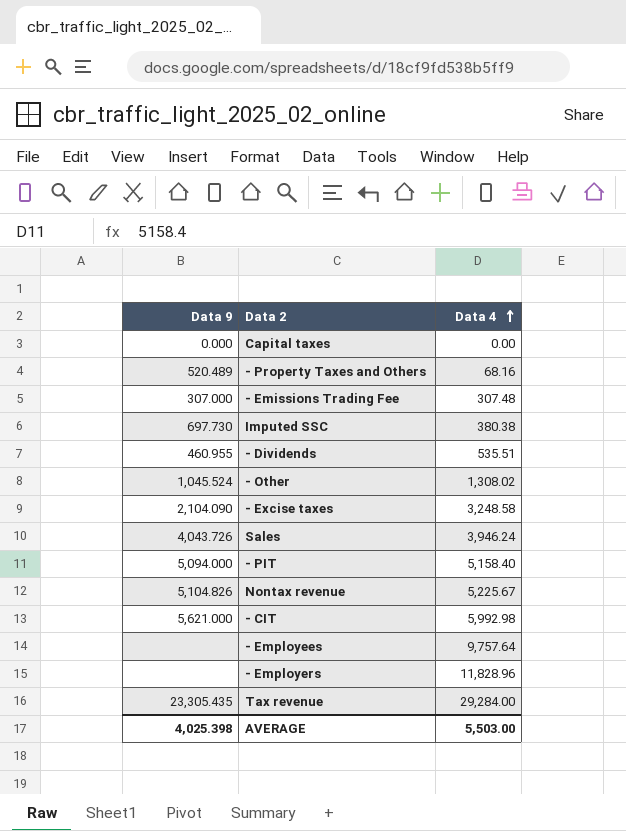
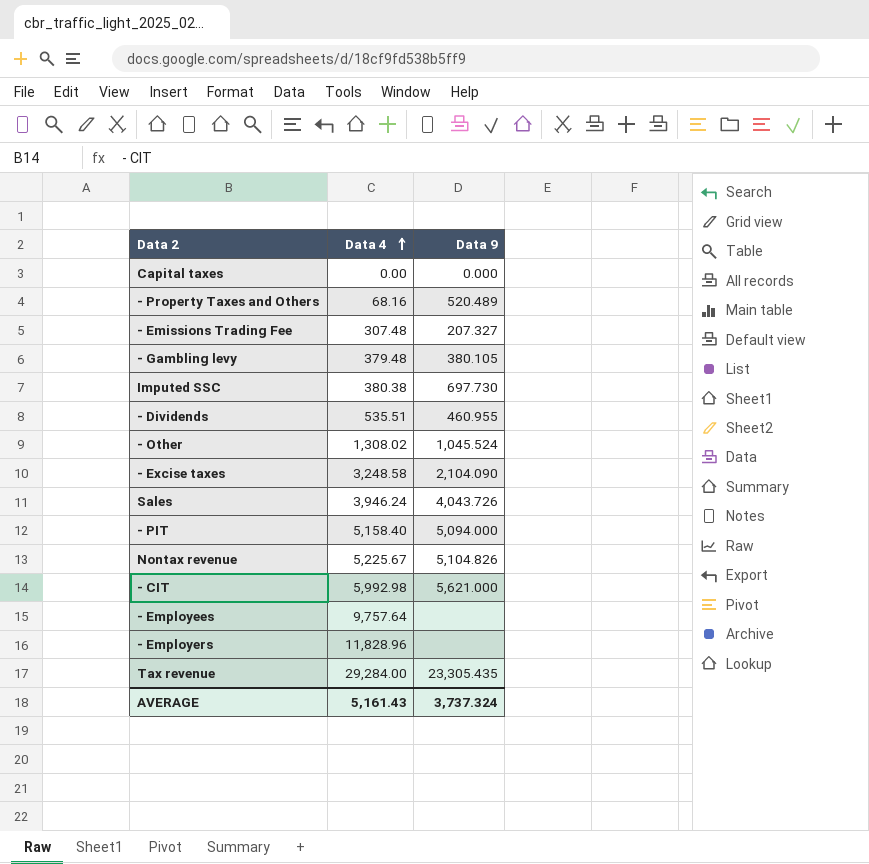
column Data 9 | position: 1 -> 3
- Emissions Trading Fee | Data 9: 307.000 -> 207.327
row - Gambling levy: none -> 379.48 | 380.105
AVERAGE | Data 4: 5,503.00 -> 5,161.43
AVERAGE | Data 9: 4,025.398 -> 3,737.324

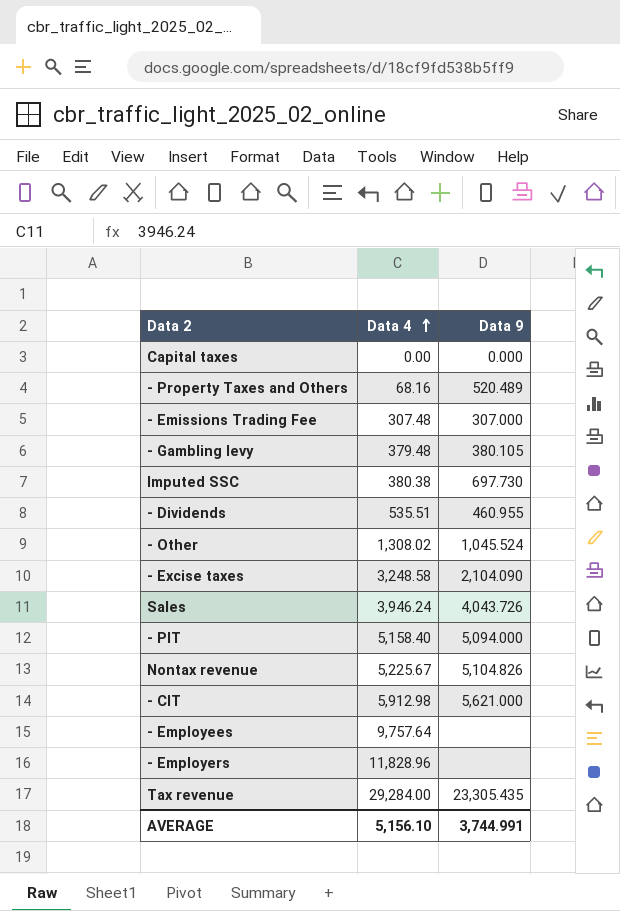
- Emissions Trading Fee | Data 9: 207.327 -> 307.000
- CIT | Data 4: 5,992.98 -> 5,912.98
AVERAGE | Data 4: 5,161.43 -> 5,156.10
AVERAGE | Data 9: 3,737.324 -> 3,744.991

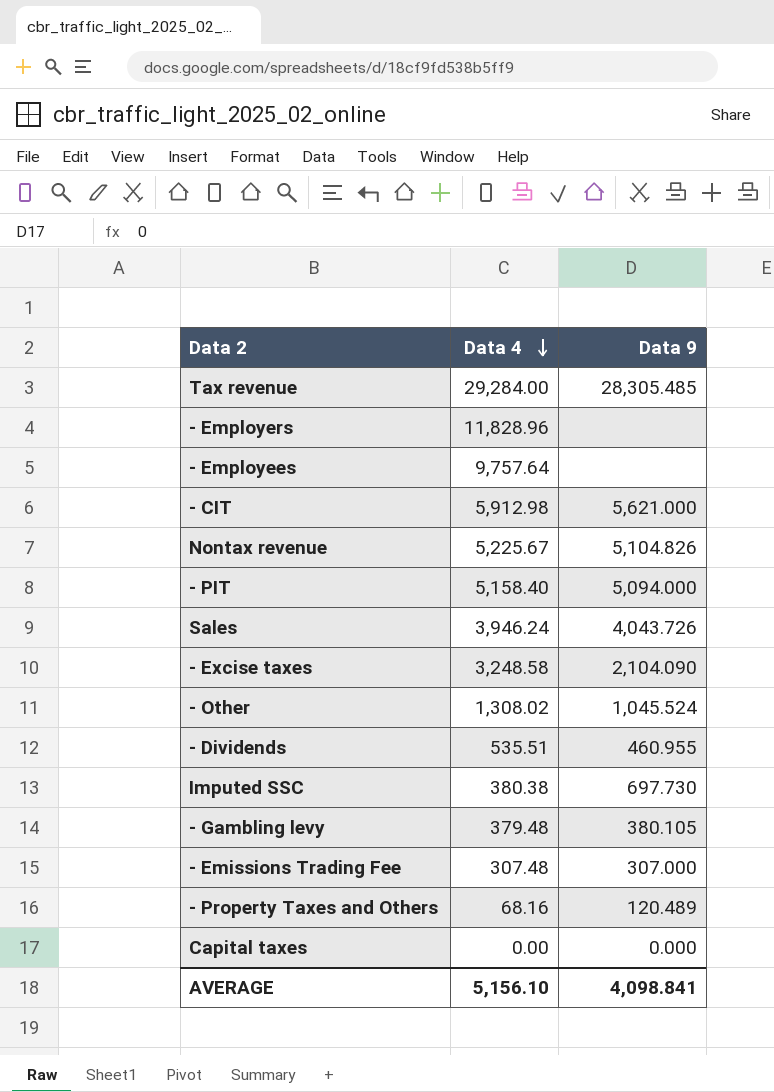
row order: Data 4 ascending -> Data 4 descending
Tax revenue | Data 9: 23,305.435 -> 28,305.485
- Property Taxes and Others | Data 9: 520.489 -> 120.489
AVERAGE | Data 9: 3,744.991 -> 4,098.841

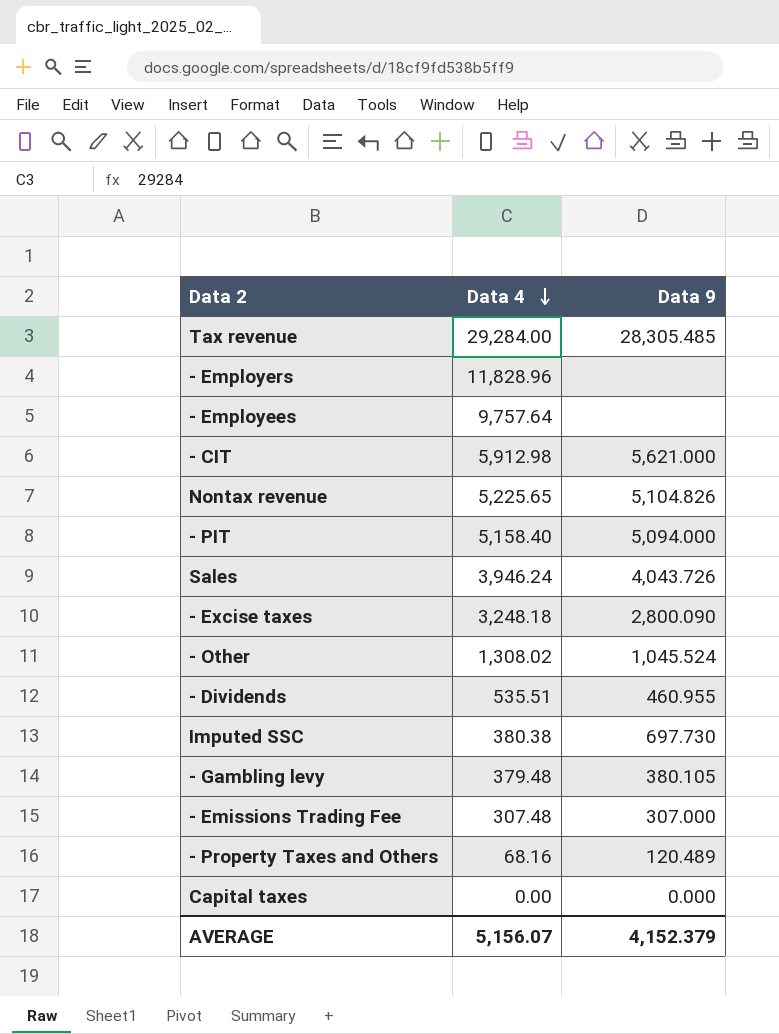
Nontax revenue | Data 4: 5,225.67 -> 5,225.65
- Excise taxes | Data 4: 3,248.58 -> 3,248.18
- Excise taxes | Data 9: 2,104.090 -> 2,800.090
AVERAGE | Data 4: 5,156.10 -> 5,156.07
AVERAGE | Data 9: 4,098.841 -> 4,152.379

